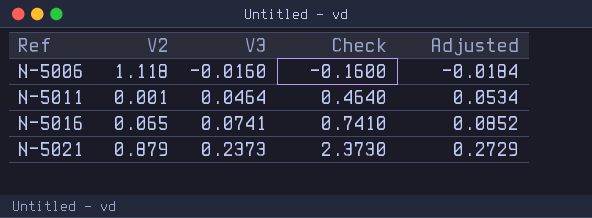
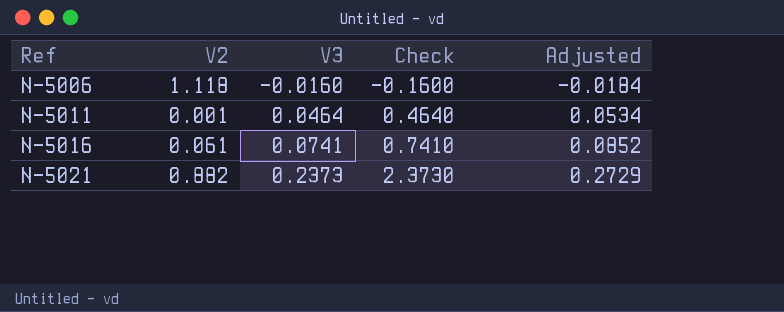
N-5016 | V2: 0.065 -> 0.061
N-5021 | V2: 0.879 -> 0.882

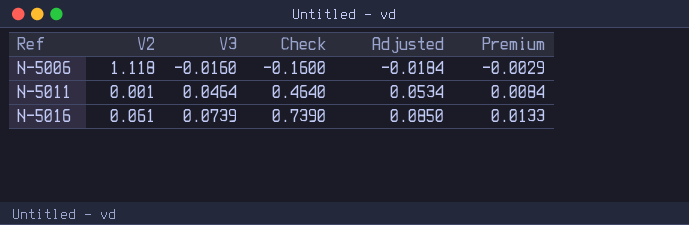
column Premium | formula: none -> [V3] * 0.18
row N-5021: 0.882 | 0.2373 | 2.3730 | 0.2729 -> none
N-5016 | V3: 0.0741 -> 0.0739
N-5016 | Check: 0.7410 -> 0.7390
N-5016 | Adjusted: 0.0852 -> 0.0850

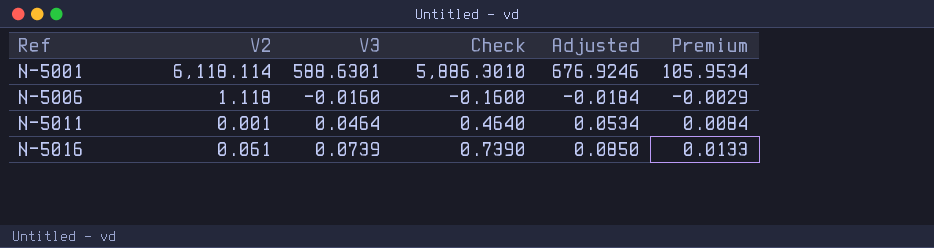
row N-5001: none -> 6,118.114 | 588.6301 | 5,886.3010 | 676.9246 | 105.9534

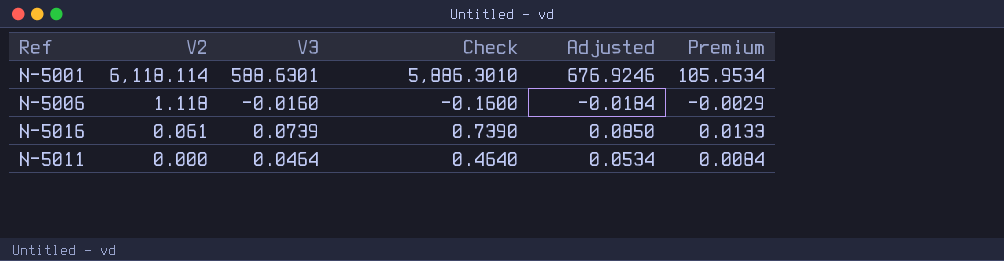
row order: Ref ascending -> V2 descending
N-5011 | V2: 0.001 -> 0.000

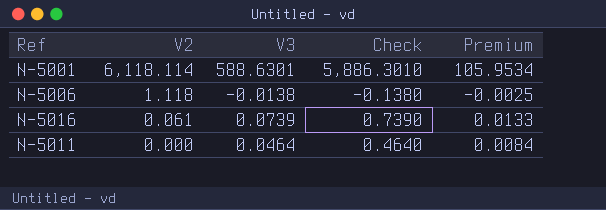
column Adjusted | formula: [V3] * 1.15 -> none
N-5006 | V3: -0.0160 -> -0.0138
N-5006 | Check: -0.1600 -> -0.1380
N-5006 | Premium: -0.0029 -> -0.0025

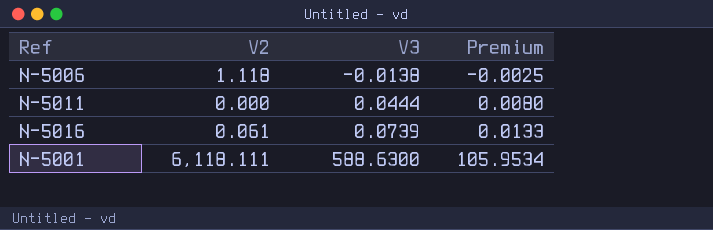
row order: V2 descending -> V3 ascending
column Check | formula: [V3] * 10 -> none
N-5011 | V3: 0.0464 -> 0.0444
N-5011 | Premium: 0.0084 -> 0.0080
N-5001 | V2: 6,118.114 -> 6,118.111
N-5001 | V3: 588.6301 -> 588.6300

